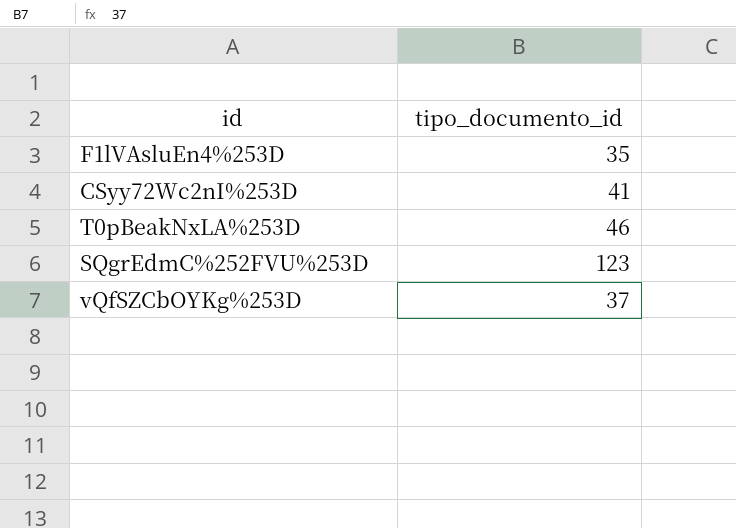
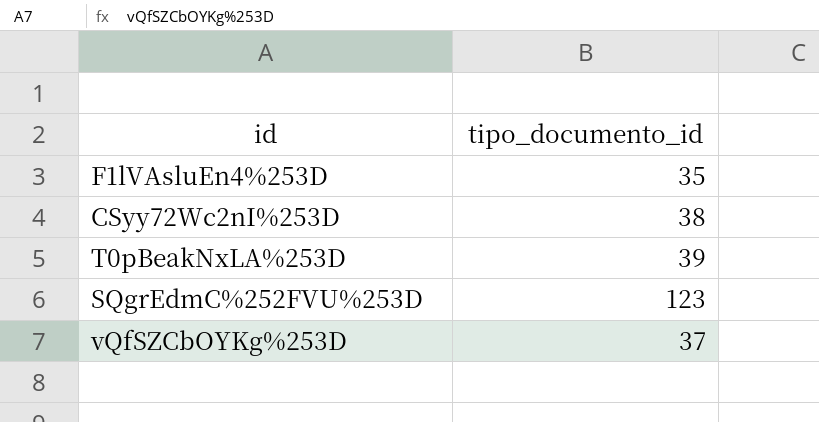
CSyy72Wc2nI%253D | tipo_documento_id: 41 -> 38
T0pBeakNxLA%253D | tipo_documento_id: 46 -> 39

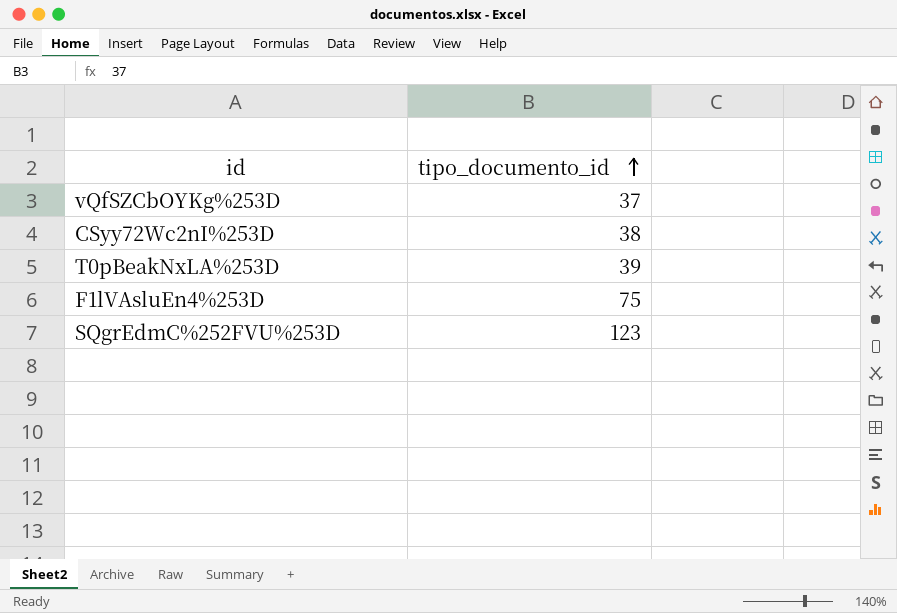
row order: none -> tipo_documento_id ascending
F1lVAsluEn4%253D | tipo_documento_id: 35 -> 75

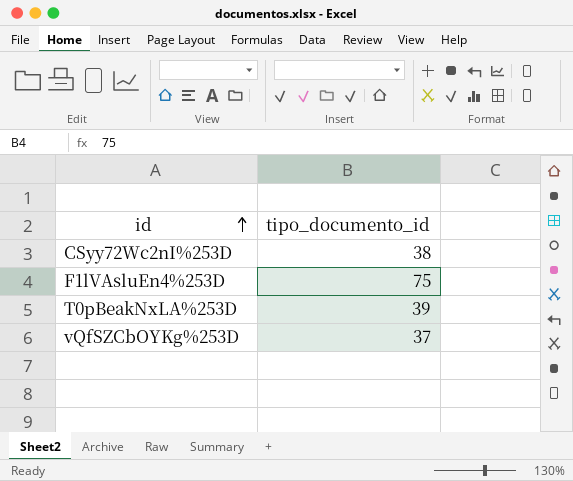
row order: tipo_documento_id ascending -> id ascending
row SQgrEdmC%252FVU%253D: 123 -> none

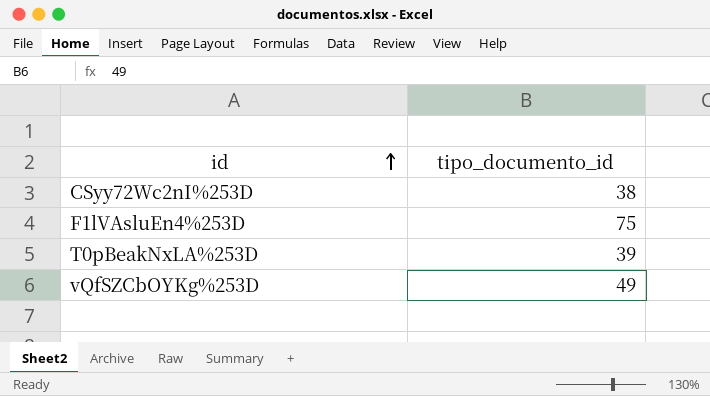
vQfSZCbOYKg%253D | tipo_documento_id: 37 -> 49

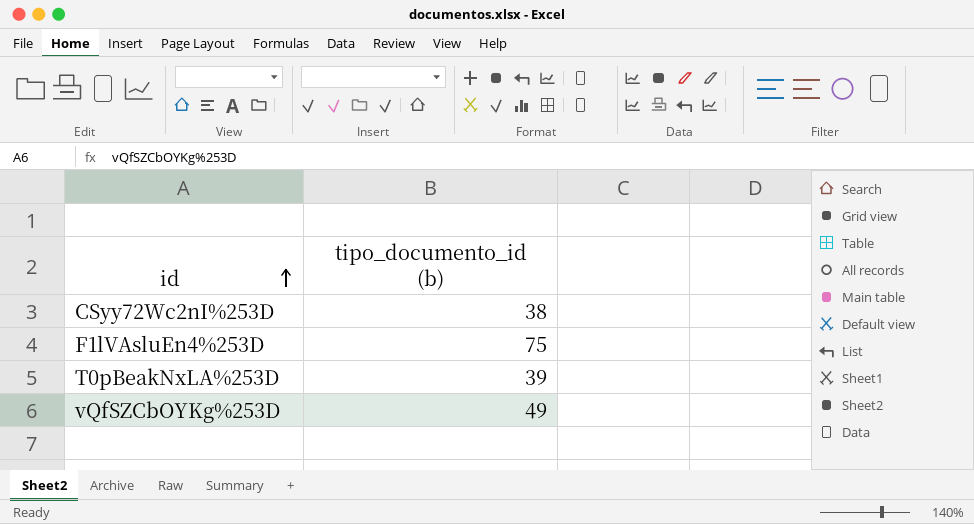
column name: tipo_documento_id -> tipo_documento_id (b)

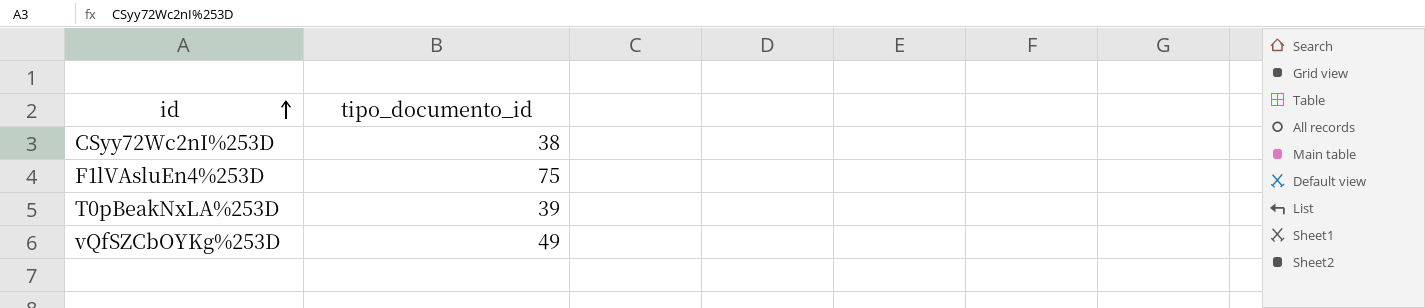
column name: tipo_documento_id (b) -> tipo_documento_id

